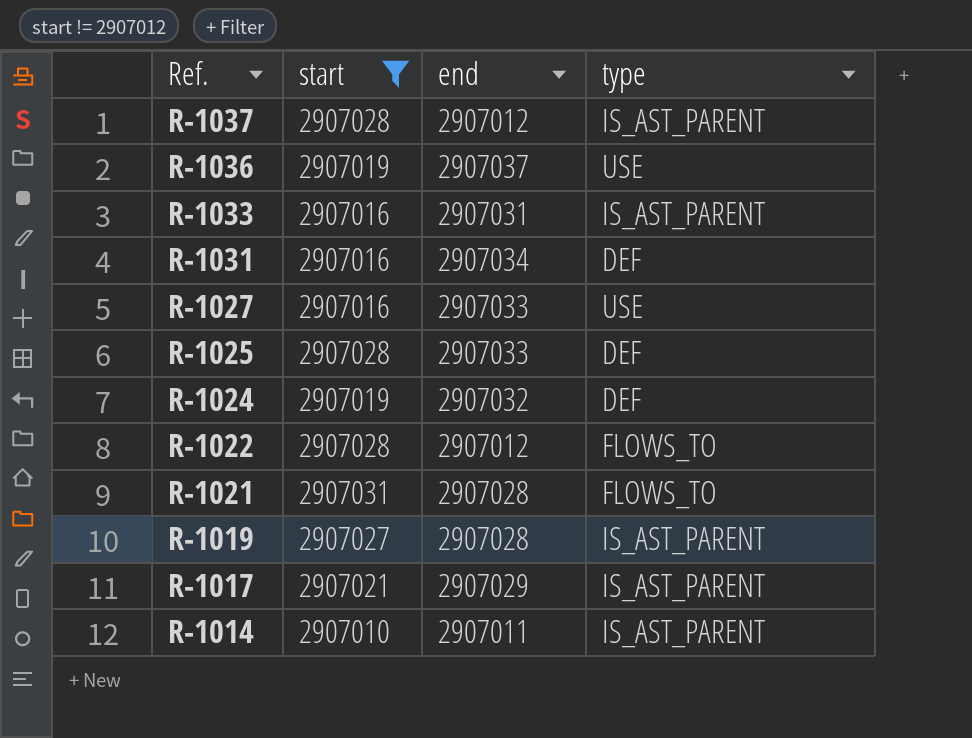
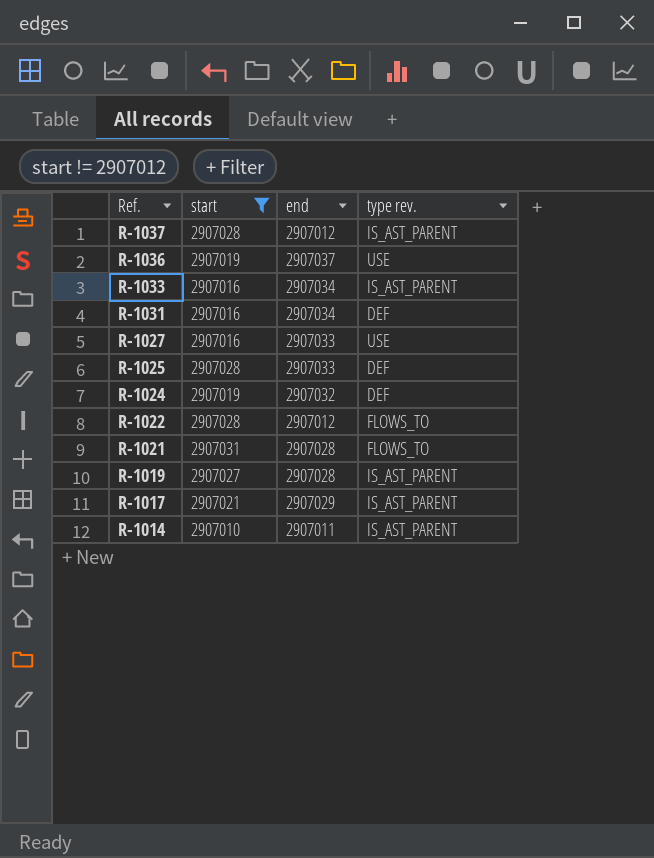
column name: type -> type rev.
R-1033 | end: 2907031 -> 2907034

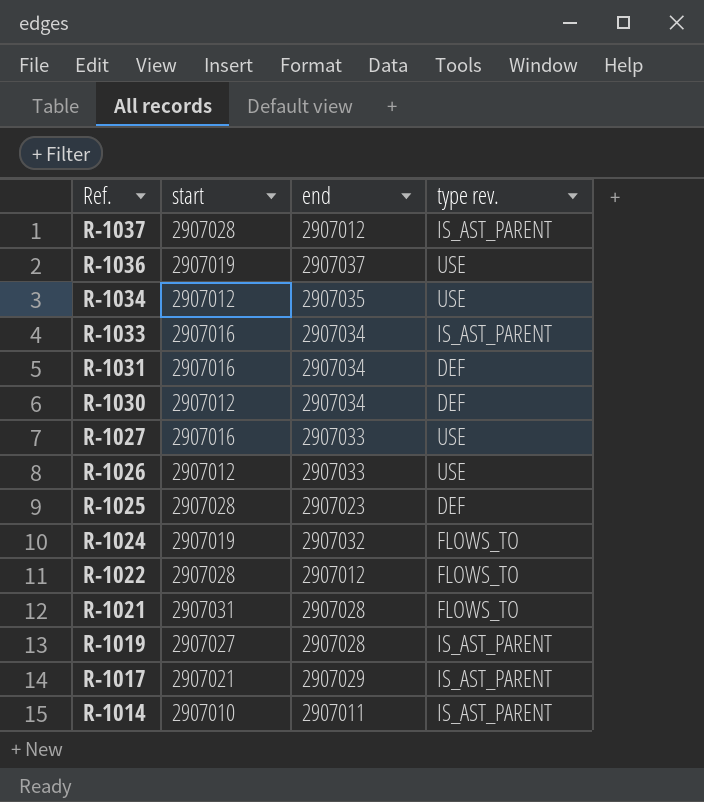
filter: start != 2907012 -> none
R-1025 | end: 2907033 -> 2907023
R-1024 | type rev.: DEF -> FLOWS_TO

